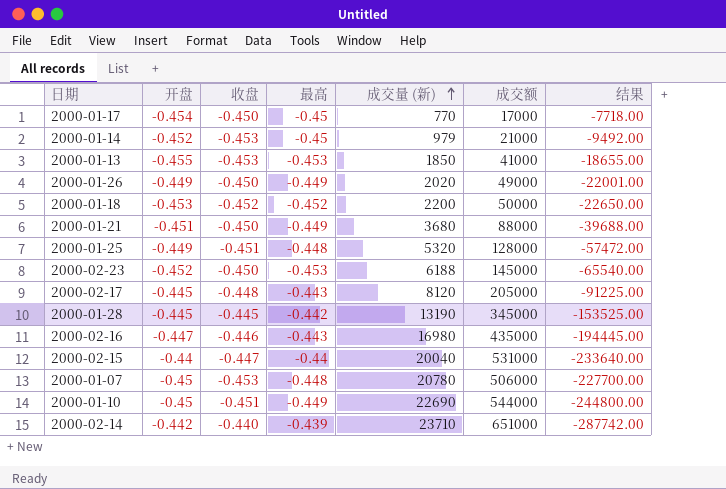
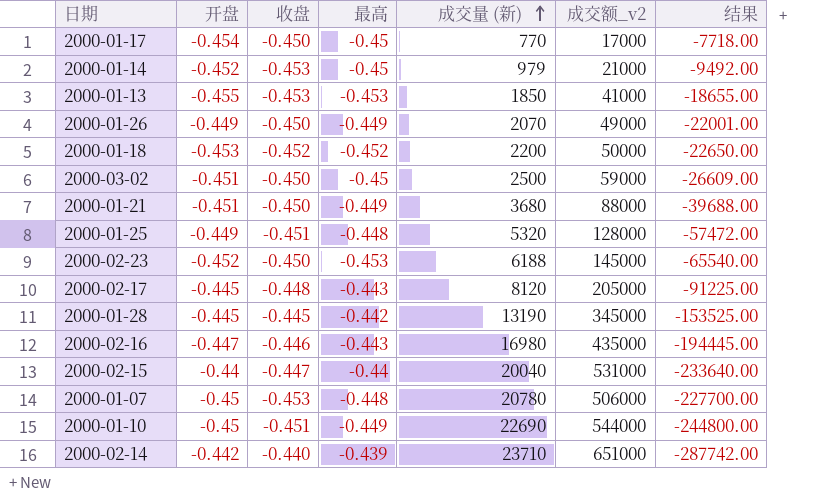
column name: 成交额 -> 成交额_v2
2000-01-26 | 成交量 (新): 2020 -> 2070
row 2000-03-02: none -> -0.451 | -0.450 | -0.45 | 2500 | 59000 | -26609.00

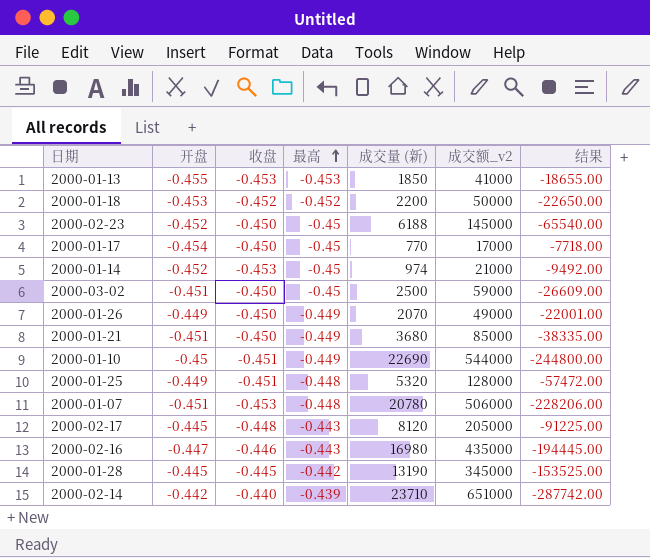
row order: 成交量 (新) ascending -> 最高 ascending
row 2000-02-15: -0.44 | -0.447 | -0.44 | 20040 | 531000 | -233640.00 -> none
2000-02-23 | 最高: -0.453 -> -0.45
2000-01-14 | 成交量 (新): 979 -> 974
2000-01-21 | 成交额_v2: 88000 -> 85000
2000-01-21 | 结果: -39688.00 -> -38335.00
2000-01-07 | 开盘: -0.45 -> -0.451
2000-01-07 | 结果: -227700.00 -> -228206.00

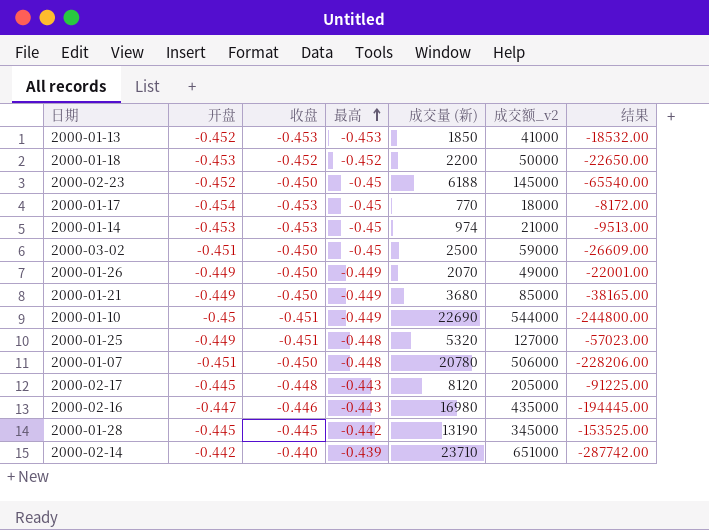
2000-01-13 | 开盘: -0.455 -> -0.452
2000-01-13 | 结果: -18655.00 -> -18532.00
2000-01-17 | 收盘: -0.450 -> -0.453
2000-01-17 | 成交额_v2: 17000 -> 18000
2000-01-17 | 结果: -7718.00 -> -8172.00
2000-01-14 | 开盘: -0.452 -> -0.453
2000-01-14 | 结果: -9492.00 -> -9513.00
2000-01-21 | 开盘: -0.451 -> -0.449
2000-01-21 | 结果: -38335.00 -> -38165.00
2000-01-25 | 成交额_v2: 128000 -> 127000
2000-01-25 | 结果: -57472.00 -> -57023.00
2000-01-07 | 收盘: -0.453 -> -0.450

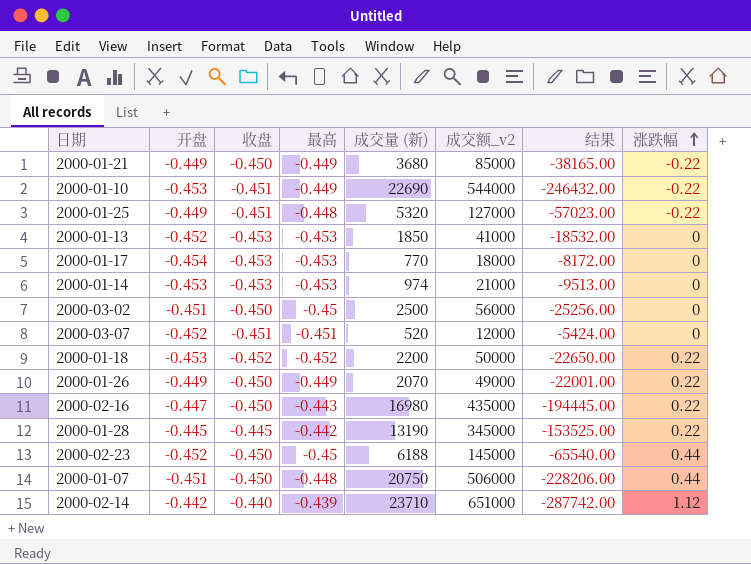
row order: 最高 ascending -> 涨跌幅 ascending
column 涨跌幅 | position: none -> 8
row 2000-02-17: -0.445 | -0.448 | -0.443 | 8120 | 205000 | -91225.00 -> none
2000-01-10 | 开盘: -0.45 -> -0.453
2000-01-10 | 结果: -244800.00 -> -246432.00
2000-01-17 | 最高: -0.45 -> -0.453
2000-01-14 | 最高: -0.45 -> -0.453
2000-03-02 | 成交额_v2: 59000 -> 56000
2000-03-02 | 结果: -26609.00 -> -25256.00
row 2000-03-07: none -> -0.452 | -0.451 | -0.451 | 520 | 12000 | -5424.00 | 0
2000-02-16 | 收盘: -0.446 -> -0.450
2000-01-07 | 成交量 (新): 20780 -> 20750

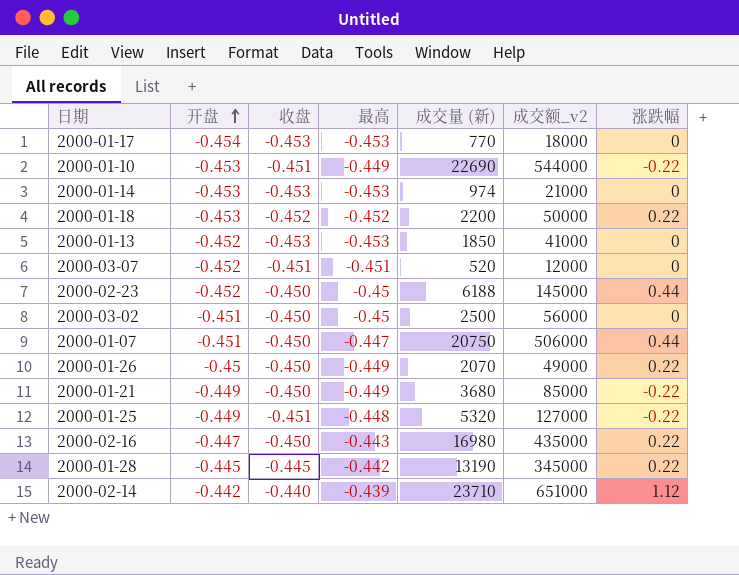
row order: 涨跌幅 ascending -> 开盘 ascending
column 结果 | formula: [开盘] * [成交额_v2] -> none
2000-01-07 | 最高: -0.448 -> -0.447
2000-01-26 | 开盘: -0.449 -> -0.45

